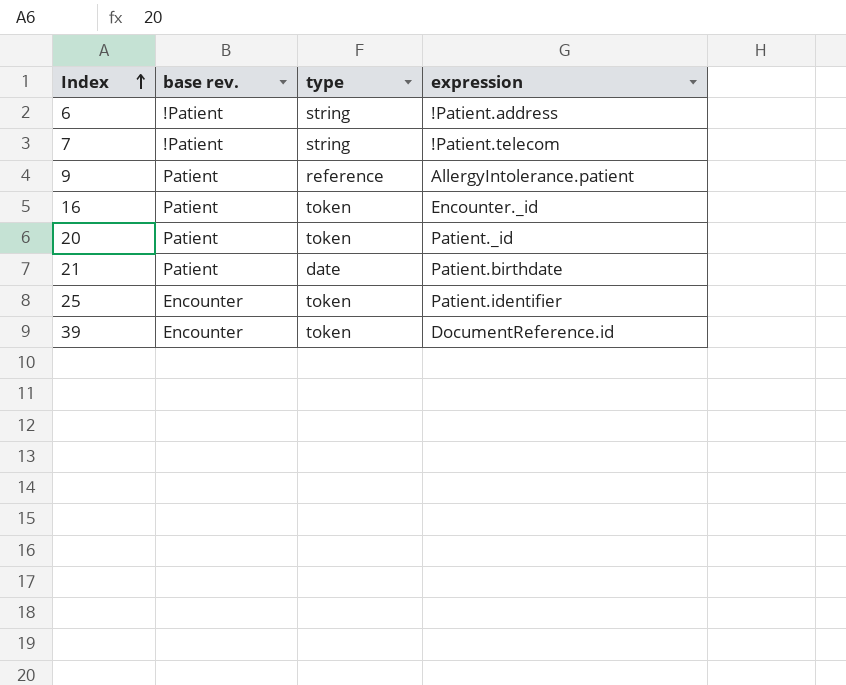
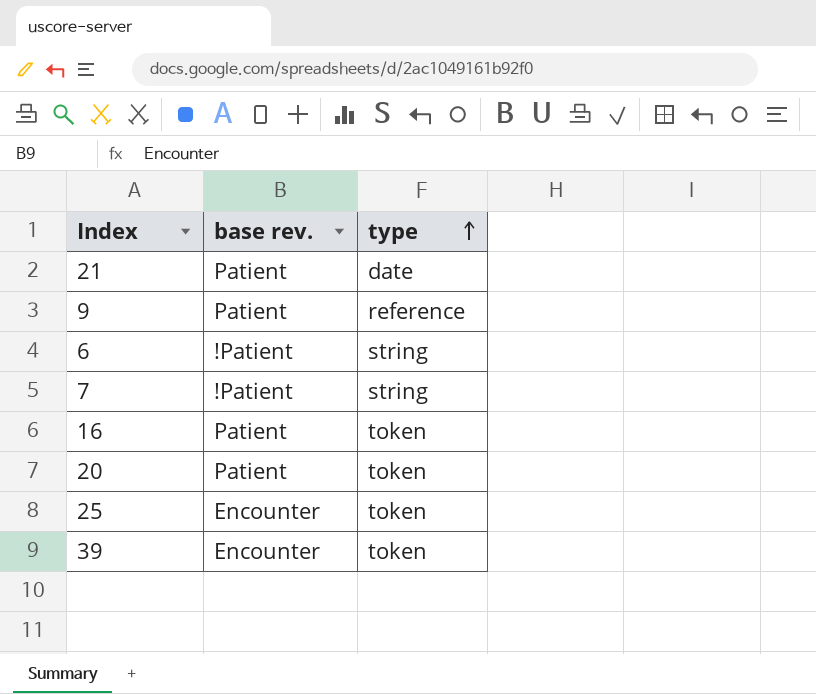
row order: Index ascending -> type ascending
column expression | position: 4 -> none

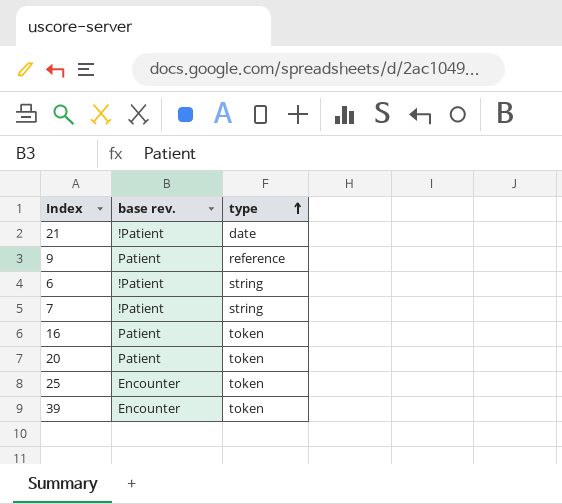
21 | base rev.: Patient -> !Patient

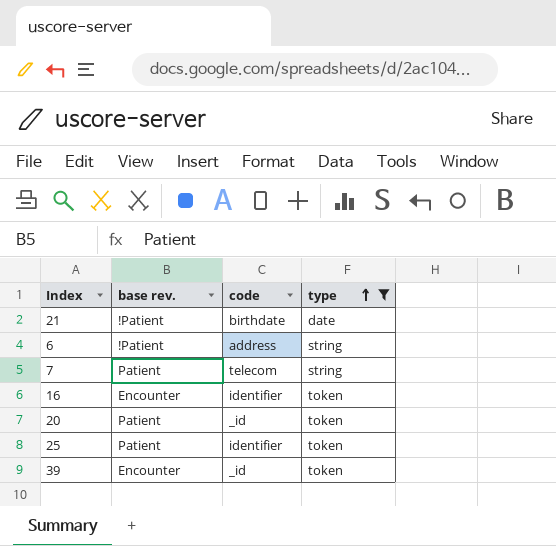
filter: none -> type != reference
column code | position: none -> 3
7 | base rev.: !Patient -> Patient
16 | base rev.: Patient -> Encounter
25 | base rev.: Encounter -> Patient

